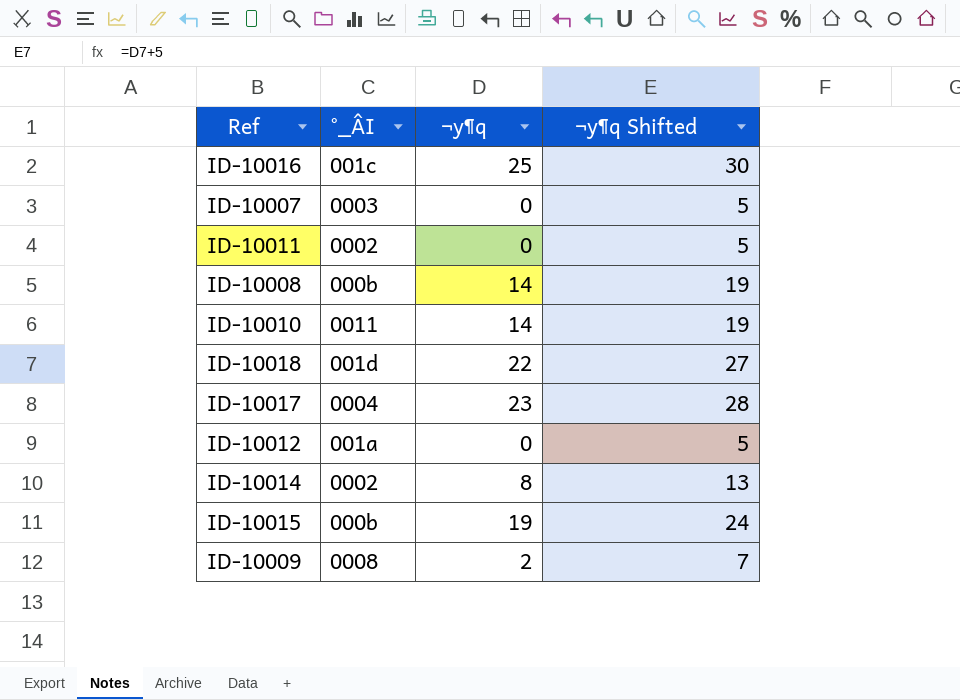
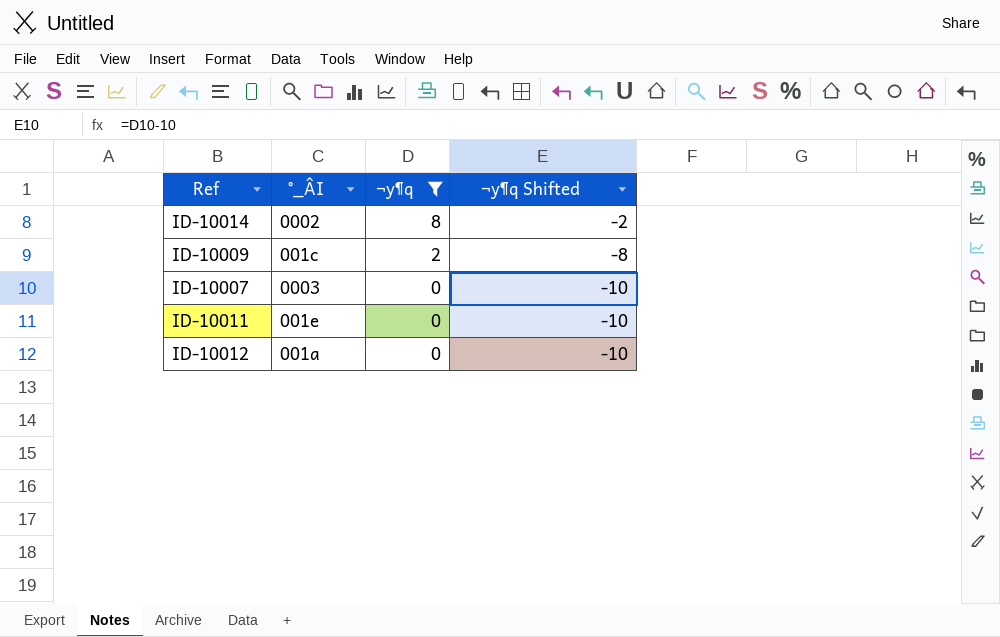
filter: none -> ¬y¶q <= 8
row order: none -> ¬y¶q descending
column ¬y¶q Shifted | formula: [¬y¶q] + 5 -> [¬y¶q] - 10
ID-10009 | °_ÂI: 0008 -> 001c
ID-10011 | °_ÂI: 0002 -> 001e

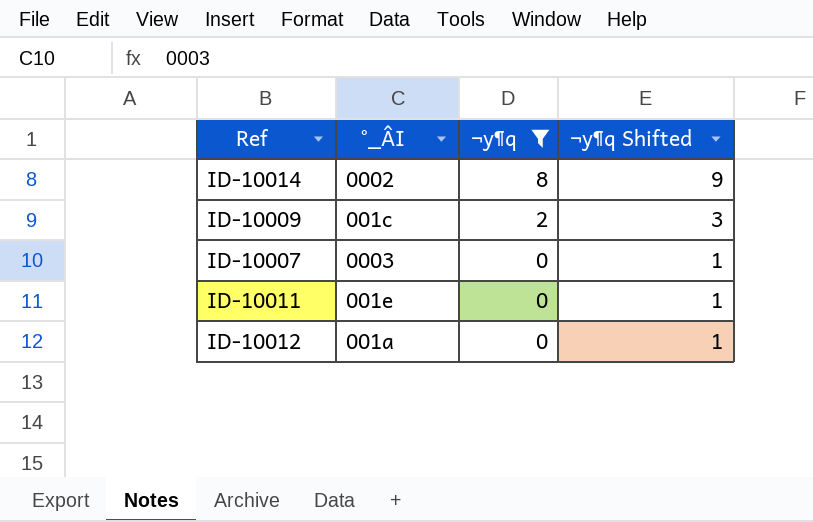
column ¬y¶q Shifted | formula: [¬y¶q] - 10 -> [¬y¶q] + 1

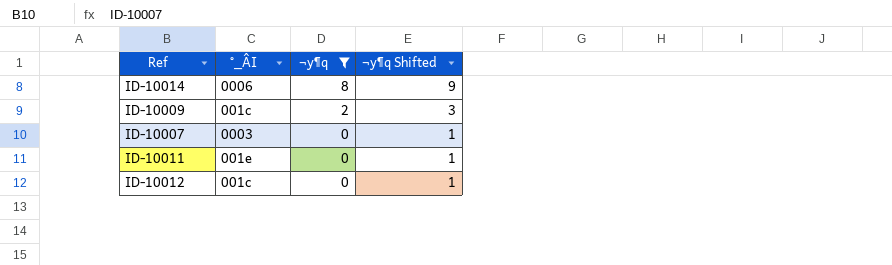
ID-10014 | °_ÂI: 0002 -> 0006
ID-10012 | °_ÂI: 001a -> 001c

